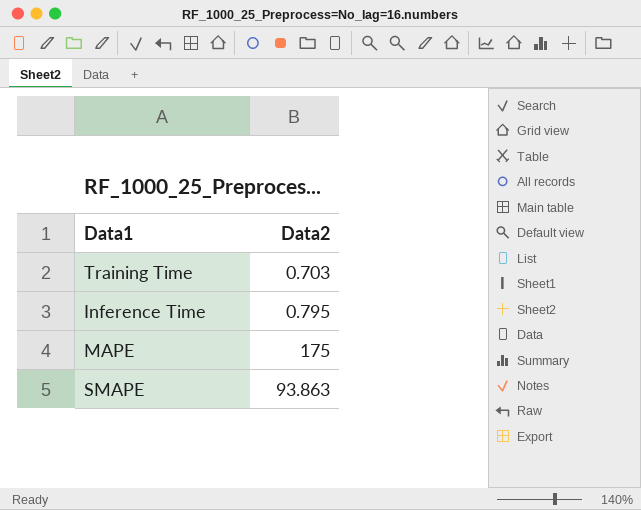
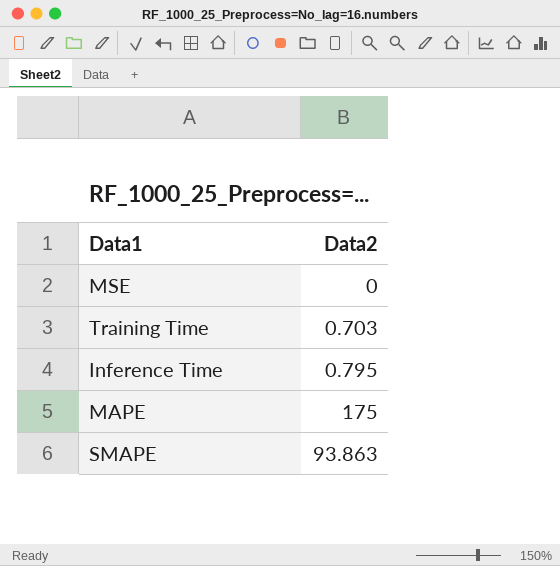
row MSE: none -> 0

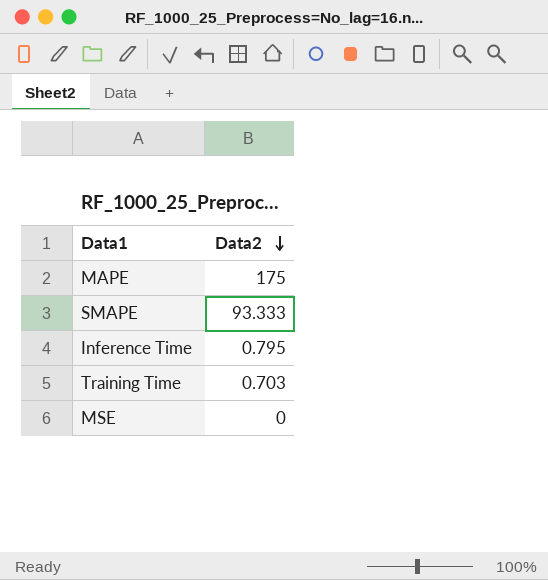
row order: none -> Data2 descending
SMAPE | Data2: 93.863 -> 93.333

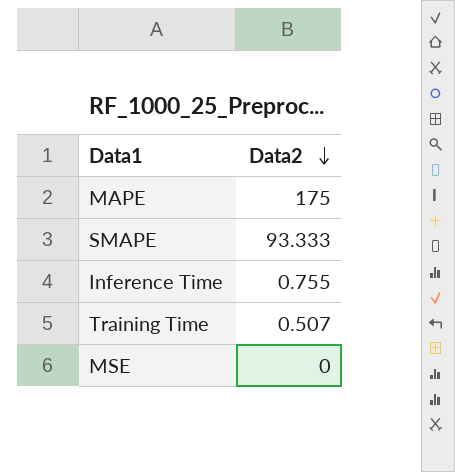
Inference Time | Data2: 0.795 -> 0.755
Training Time | Data2: 0.703 -> 0.507

